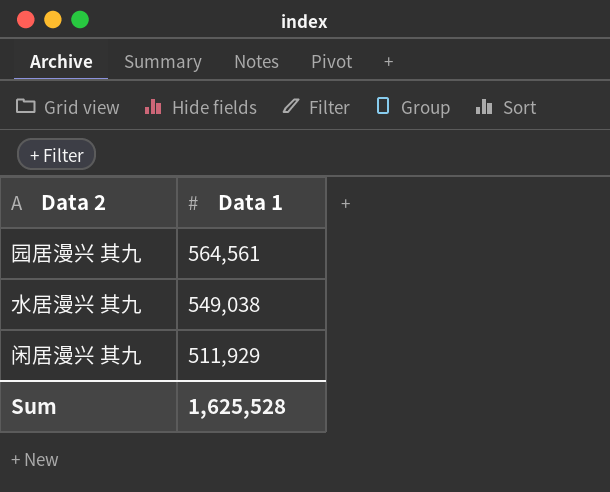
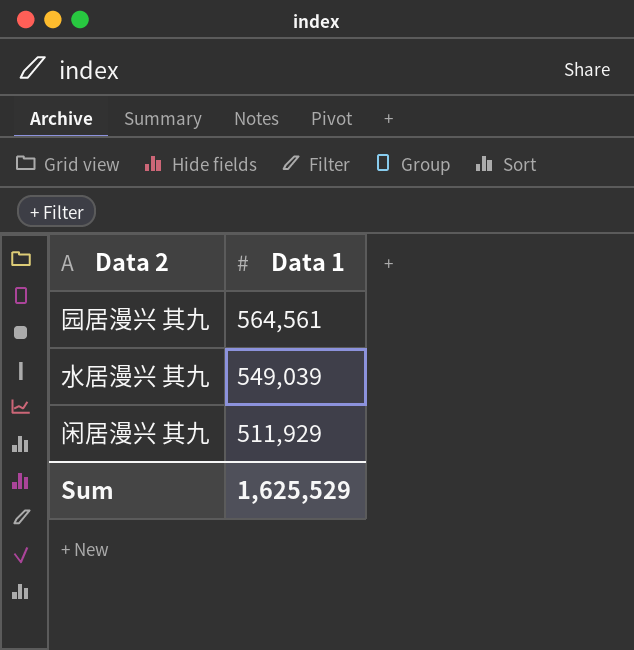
水居漫兴 其九 | Data 1: 549,038 -> 549,039
Sum | Data 1: 1,625,528 -> 1,625,529

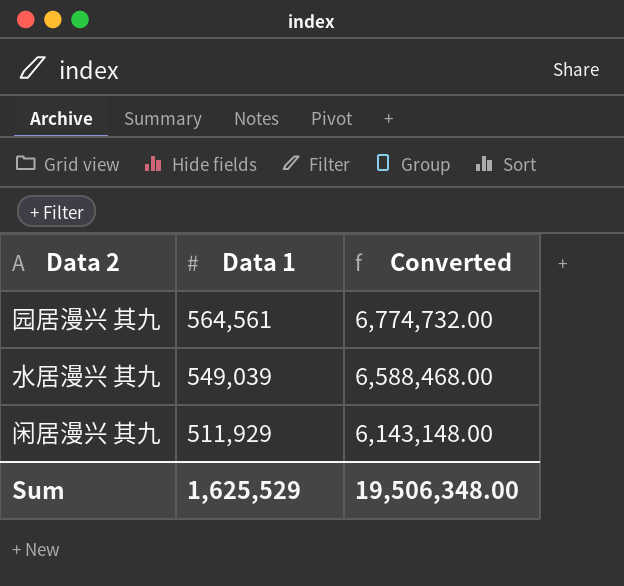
column Converted | formula: none -> [Data 1] * 12

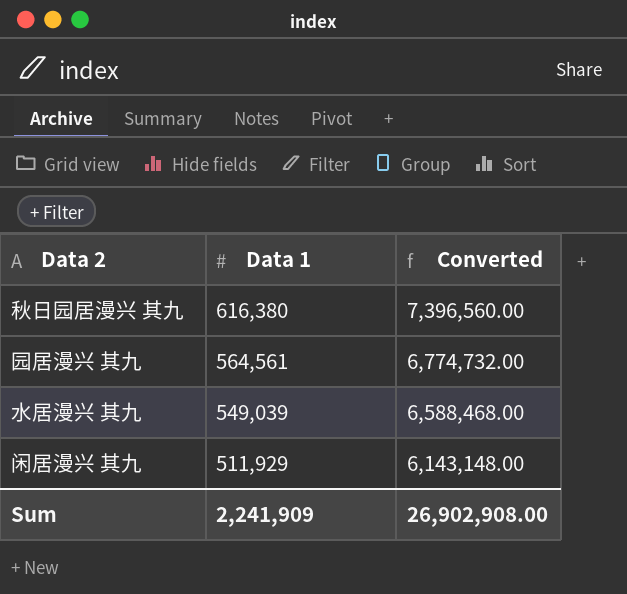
row 秋日园居漫兴 其九: none -> 616,380 | 7,396,560.00
Sum | Data 1: 1,625,529 -> 2,241,909
Sum | Converted: 19,506,348.00 -> 26,902,908.00

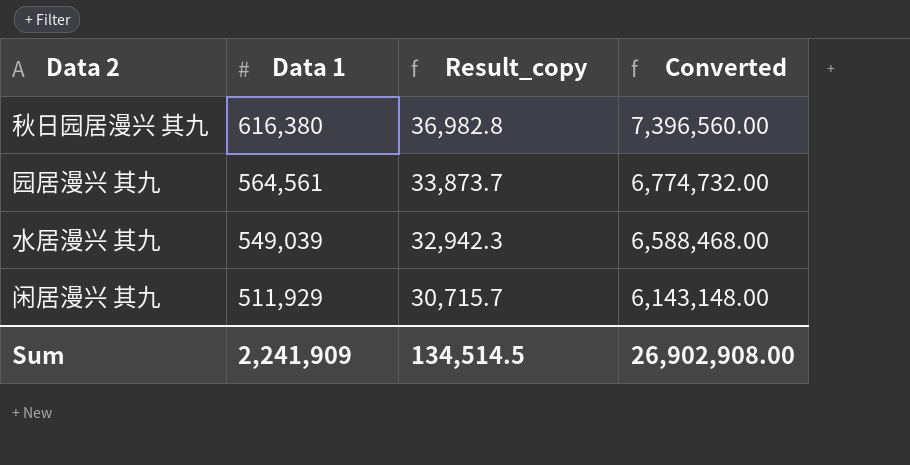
column Result_copy | formula: none -> [Data 1] * 0.06

